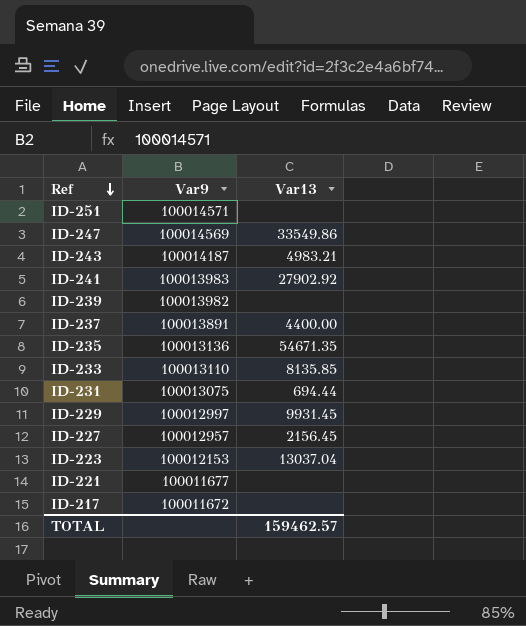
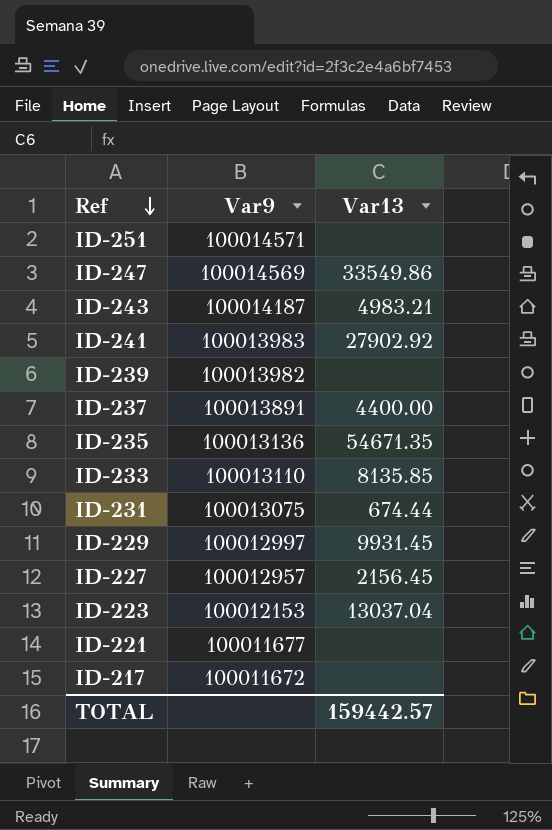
ID-231 | Var13: 694.44 -> 674.44
TOTAL | Var13: 159462.57 -> 159442.57

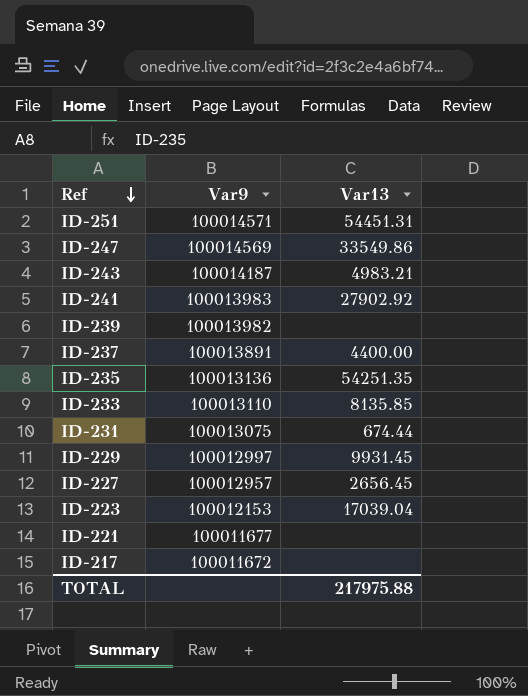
ID-251 | Var13: none -> 54451.31
ID-235 | Var13: 54671.35 -> 54251.35
ID-227 | Var13: 2156.45 -> 2656.45
ID-223 | Var13: 13037.04 -> 17039.04
TOTAL | Var13: 159442.57 -> 217975.88

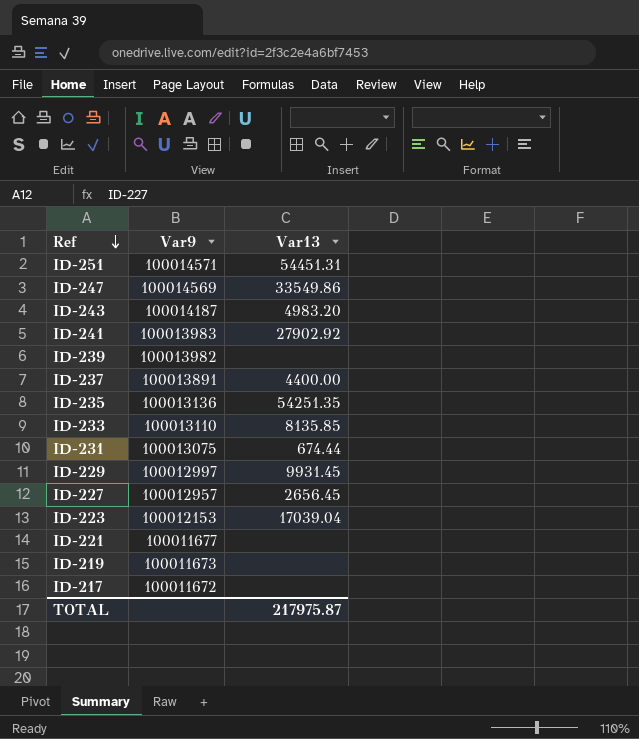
ID-243 | Var13: 4983.21 -> 4983.20
row ID-219: none -> 100011673 | none
TOTAL | Var13: 217975.88 -> 217975.87

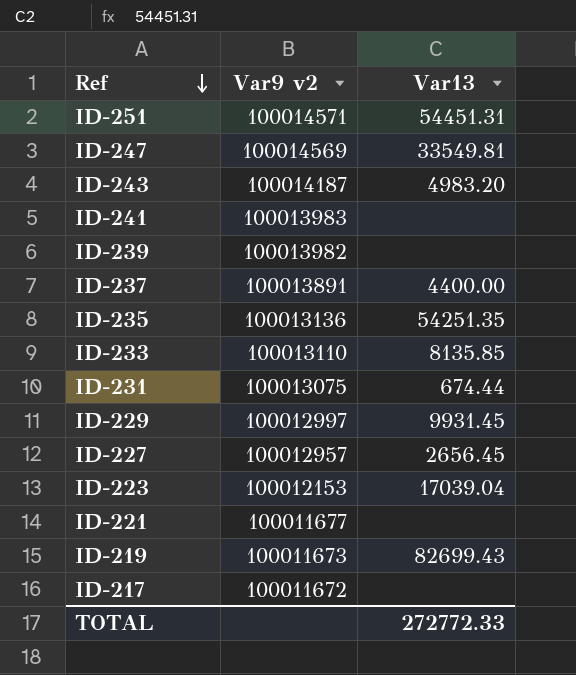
column name: Var9 -> Var9 v2
ID-247 | Var13: 33549.86 -> 33549.81
ID-241 | Var13: 27902.92 -> none
ID-219 | Var13: none -> 82699.43
TOTAL | Var13: 217975.87 -> 272772.33

